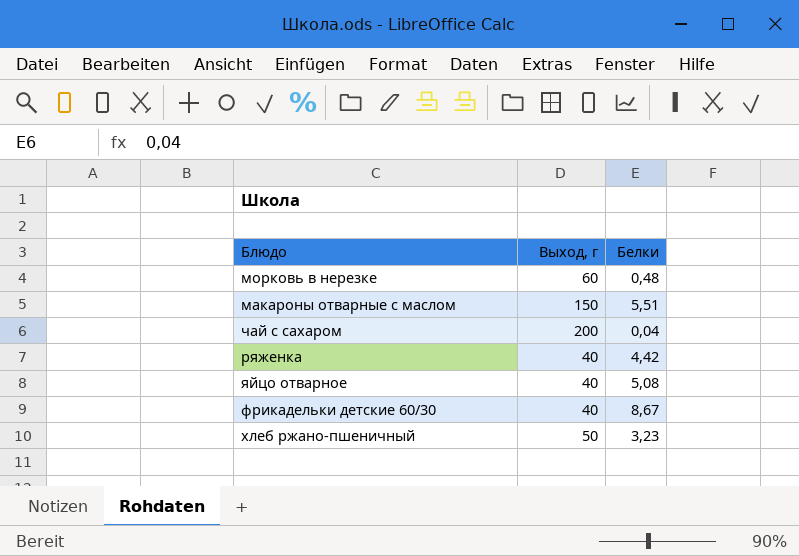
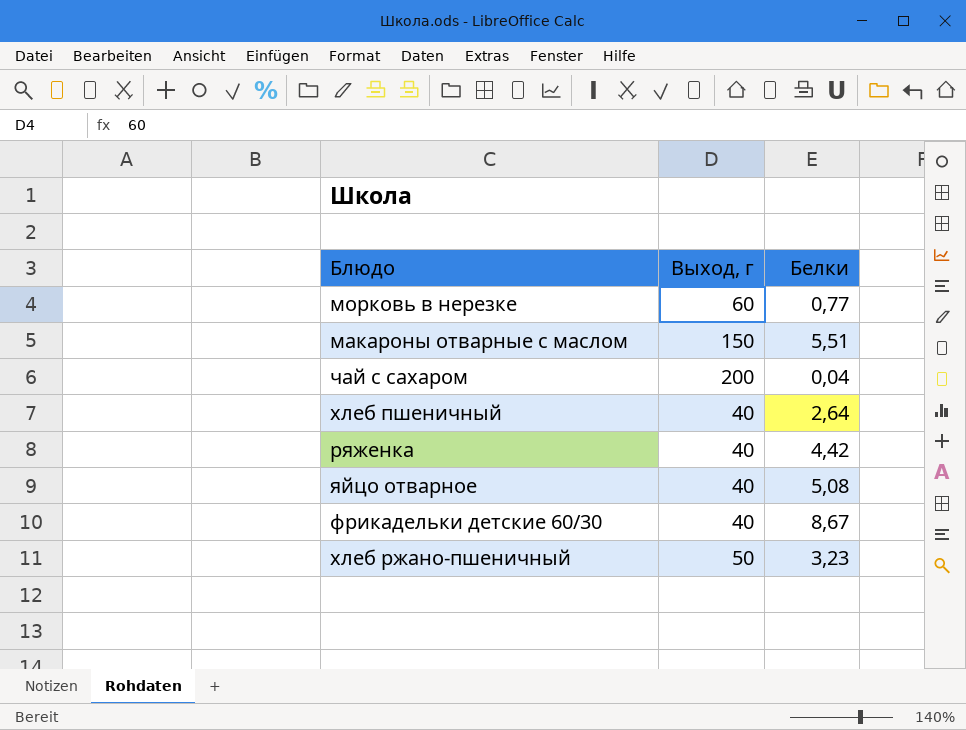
морковь в нерезке | Белки: 0,48 -> 0,77
row хлеб пшеничный: none -> 40 | 2,64

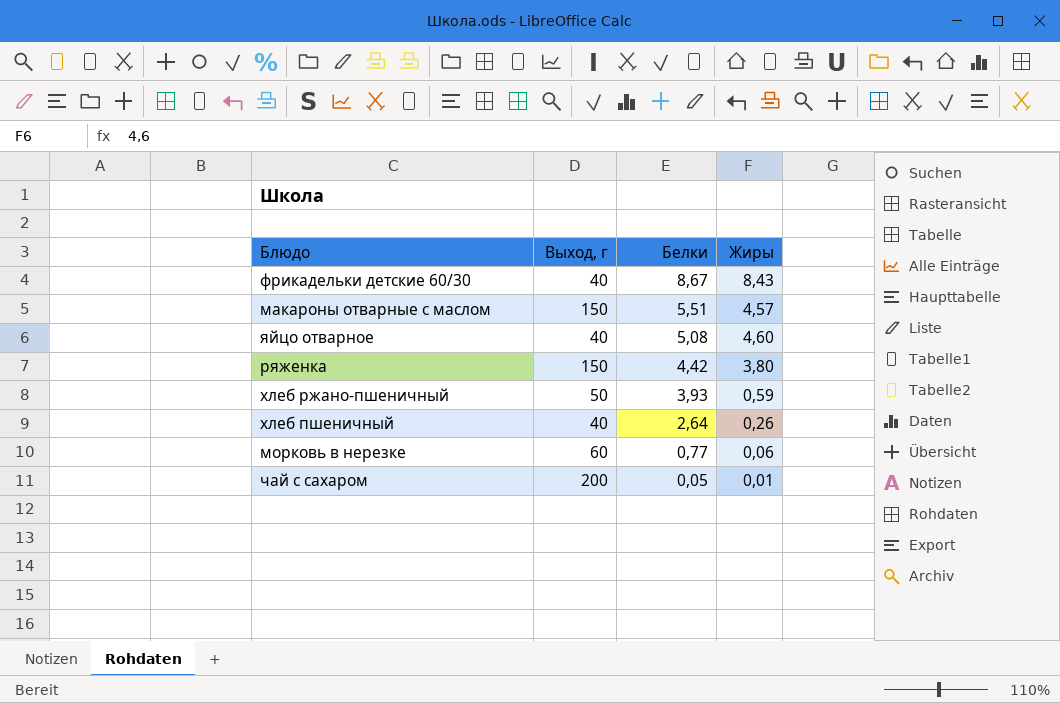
row order: none -> Белки descending
column Жиры | position: none -> 4
ряженка | Выход, г: 40 -> 150
хлеб ржано-пшеничный | Белки: 3,23 -> 3,93
чай с сахаром | Белки: 0,04 -> 0,05

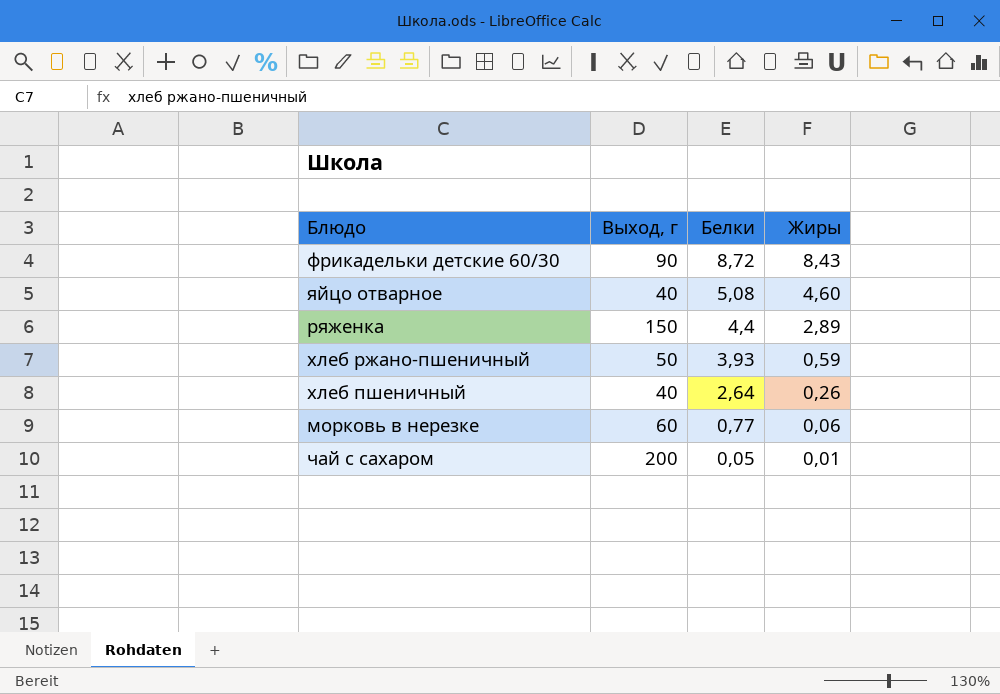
row макароны отварные с маслом: 150 | 5,51 | 4,57 -> none
фрикадельки детские 60/30 | Выход, г: 40 -> 90
фрикадельки детские 60/30 | Белки: 8,67 -> 8,72
ряженка | Белки: 4,42 -> 4,4
ряженка | Жиры: 3,80 -> 2,89

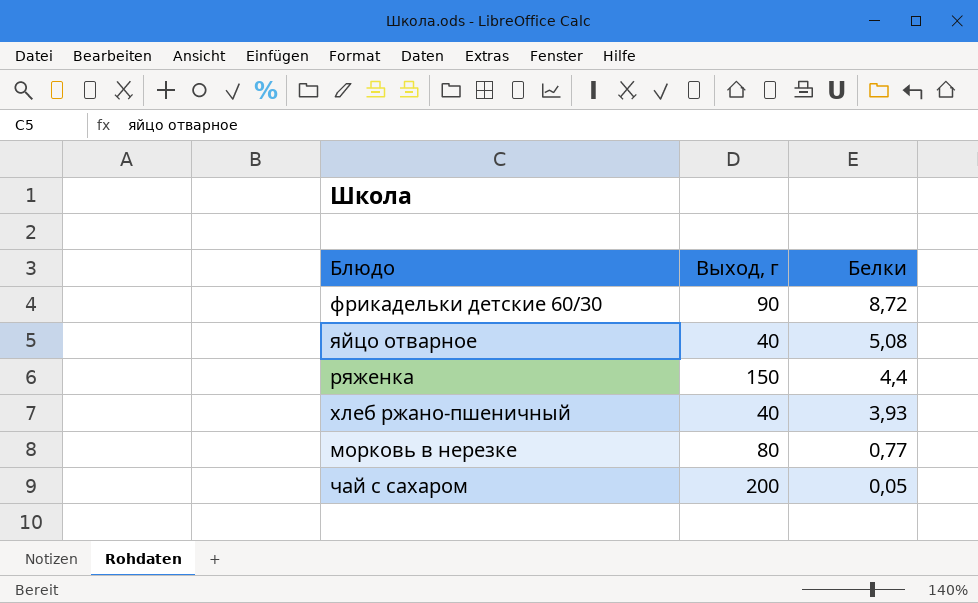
column Жиры | position: 4 -> none
row хлеб пшеничный: 40 | 2,64 | 0,26 -> none
хлеб ржано-пшеничный | Выход, г: 50 -> 40
морковь в нерезке | Выход, г: 60 -> 80

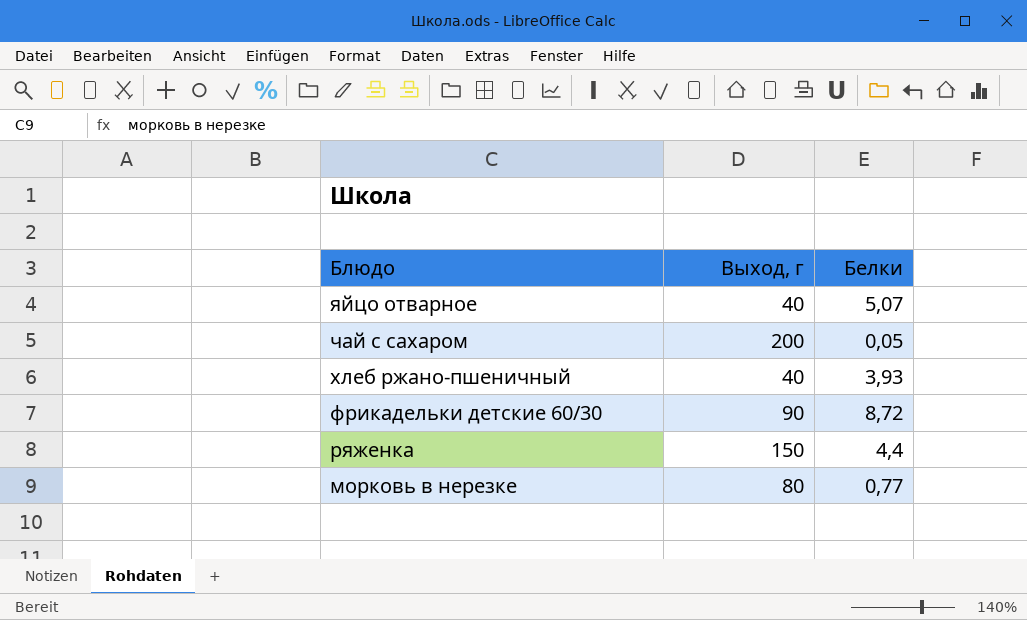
row order: Белки descending -> Блюдо descending
яйцо отварное | Белки: 5,08 -> 5,07

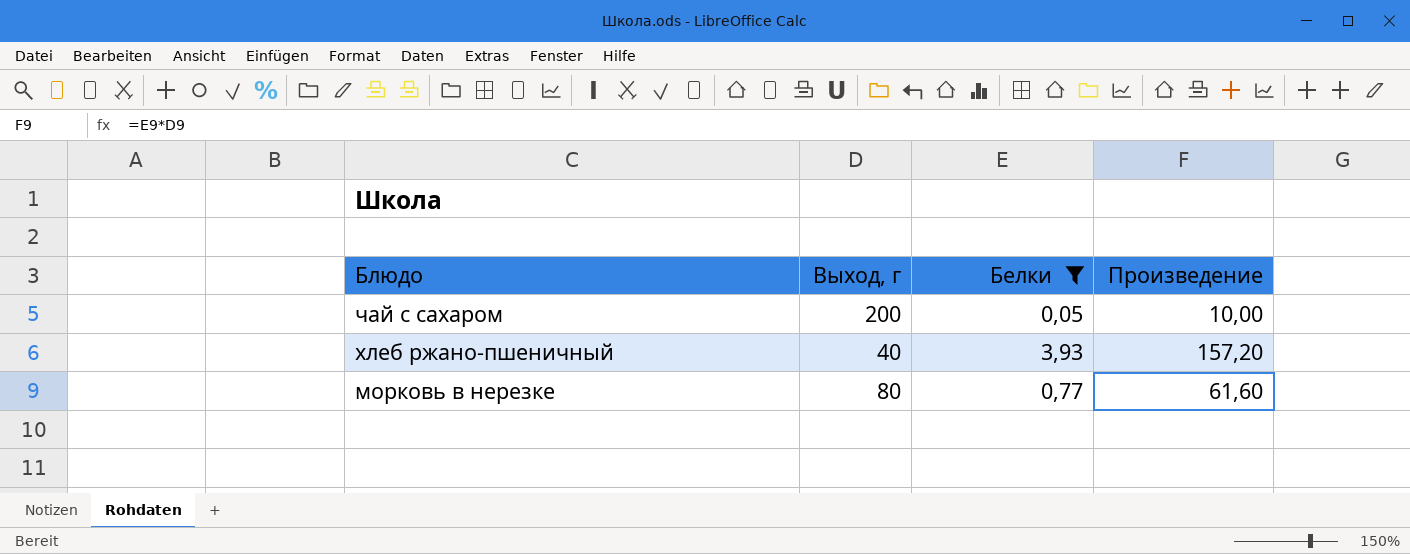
filter: none -> Белки <= 3,93
column Произведение | formula: none -> [Выход, г] * [Белки]

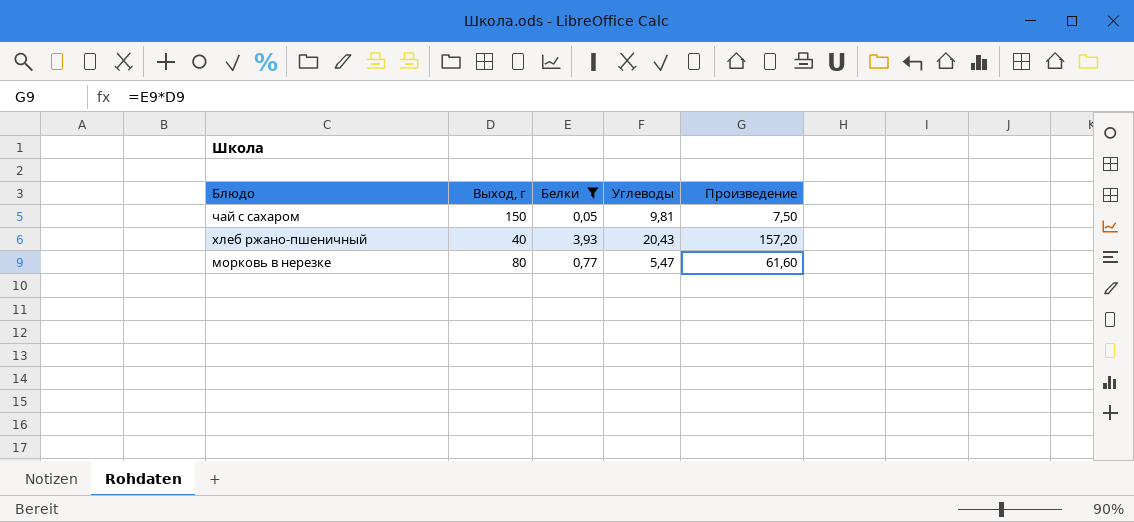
column Углеводы | position: none -> 4
чай с сахаром | Выход, г: 200 -> 150
чай с сахаром | Произведение: 10,00 -> 7,50

